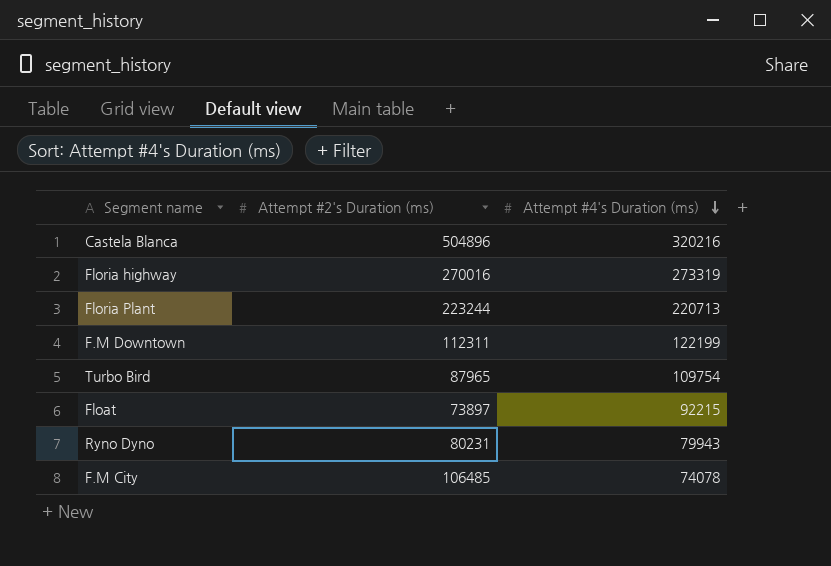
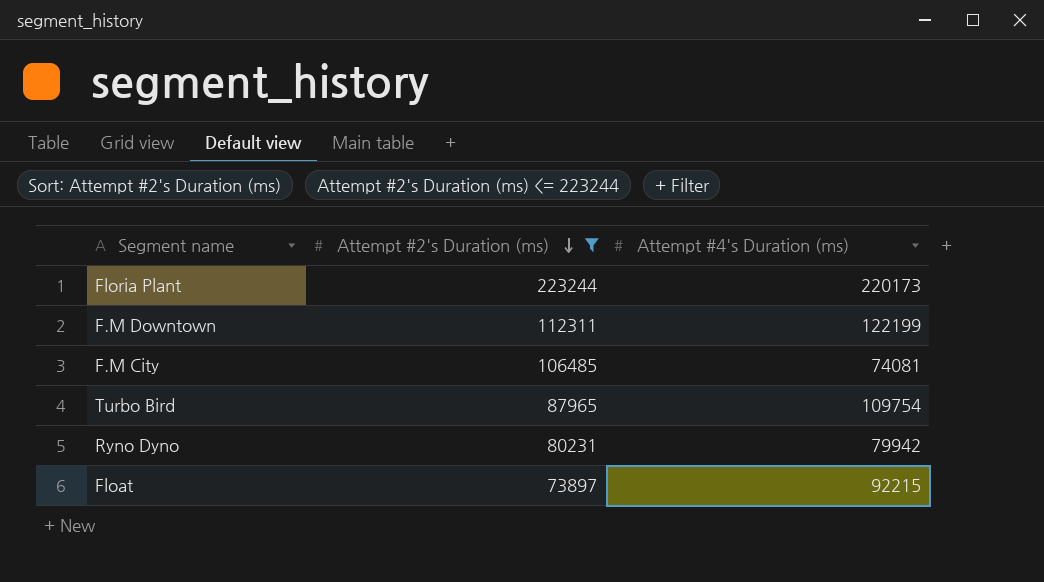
filter: none -> Attempt #2's Duration (ms) <= 223244
row order: Attempt #4's Duration (ms) descending -> Attempt #2's Duration (ms) descending
Floria Plant | Attempt #4's Duration (ms): 220713 -> 220173
F.M City | Attempt #4's Duration (ms): 74078 -> 74081
Ryno Dyno | Attempt #4's Duration (ms): 79943 -> 79942

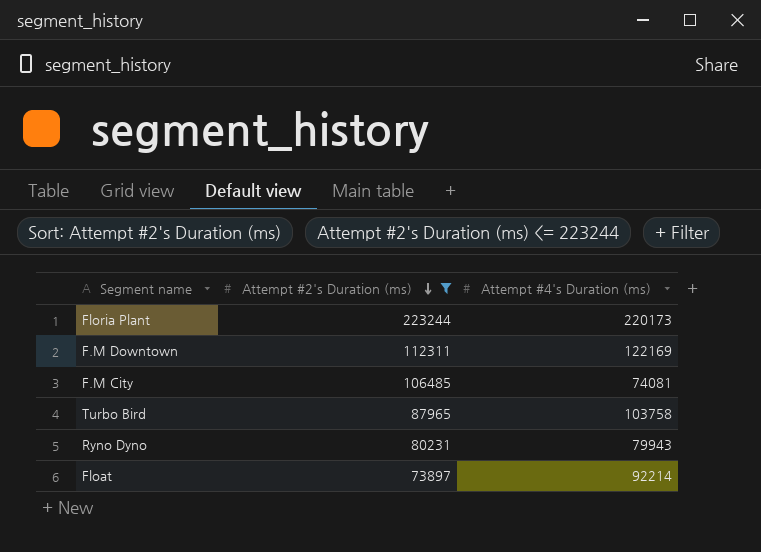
F.M Downtown | Attempt #4's Duration (ms): 122199 -> 122169
Turbo Bird | Attempt #4's Duration (ms): 109754 -> 103758
Ryno Dyno | Attempt #4's Duration (ms): 79942 -> 79943
Float | Attempt #4's Duration (ms): 92215 -> 92214

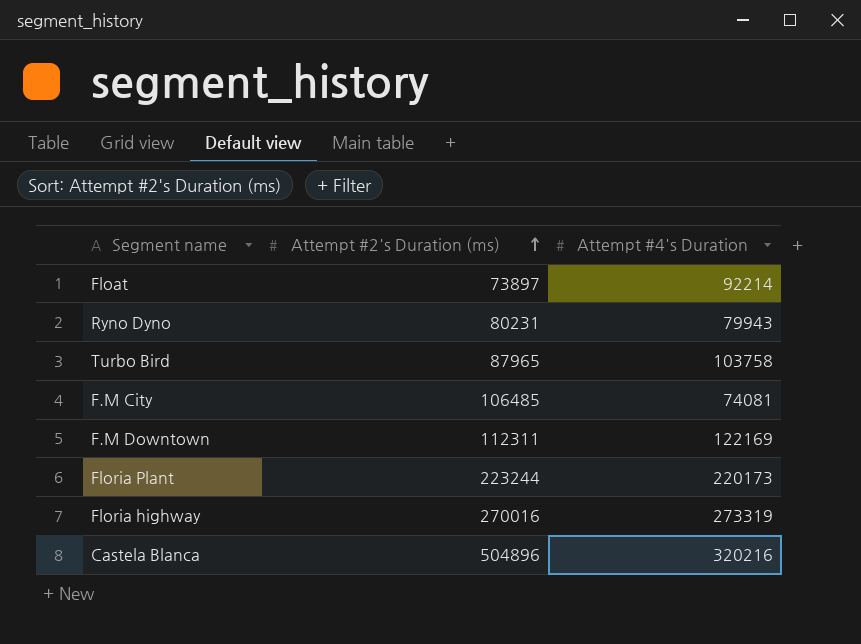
filter: Attempt #2's Duration (ms) <= 223244 -> none
row order: Attempt #2's Duration (ms) descending -> Attempt #2's Duration (ms) ascending
column name: Attempt #4's Duration (ms) -> Attempt #4's Duration

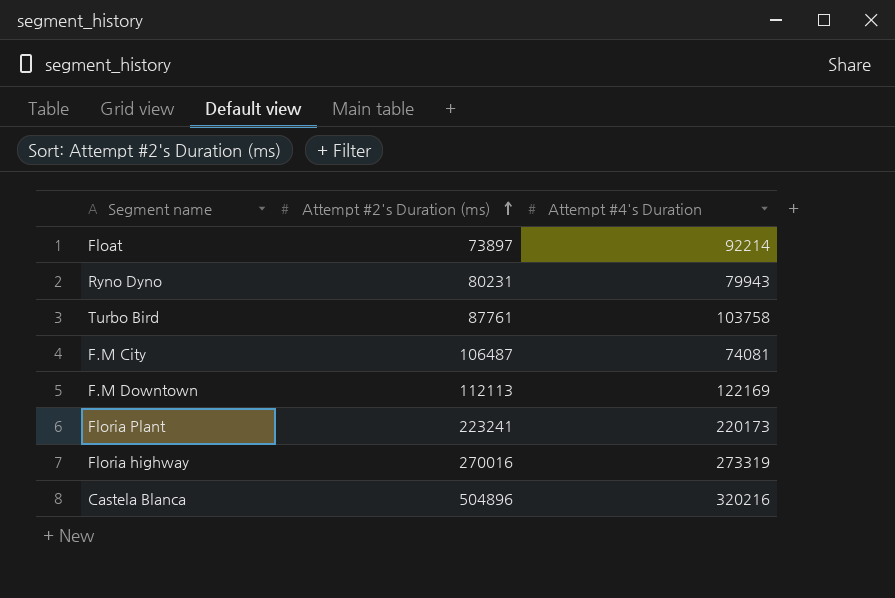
Turbo Bird | Attempt #2's Duration (ms): 87965 -> 87761
F.M City | Attempt #2's Duration (ms): 106485 -> 106487
F.M Downtown | Attempt #2's Duration (ms): 112311 -> 112113
Floria Plant | Attempt #2's Duration (ms): 223244 -> 223241

